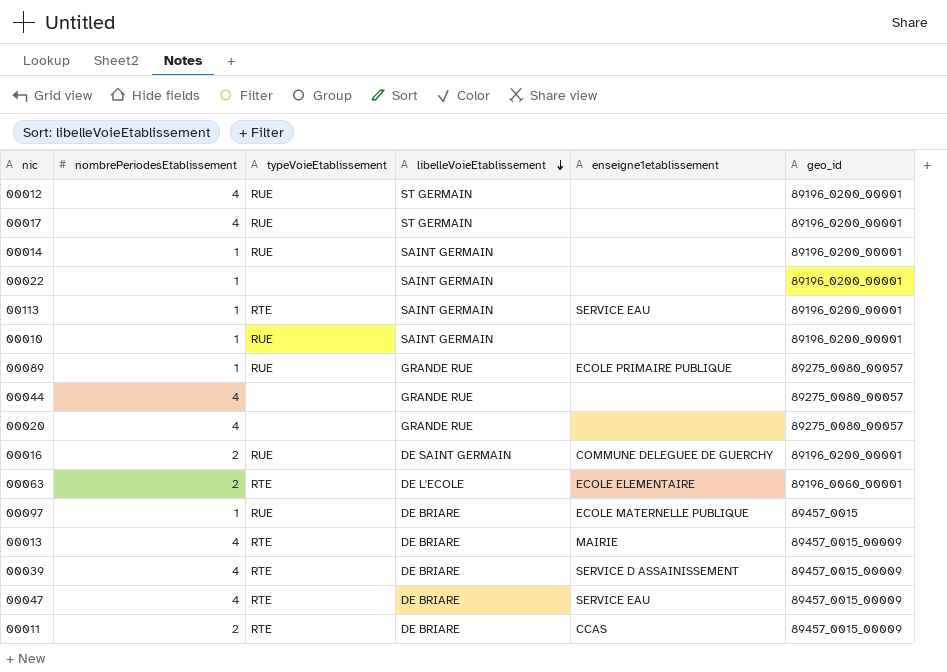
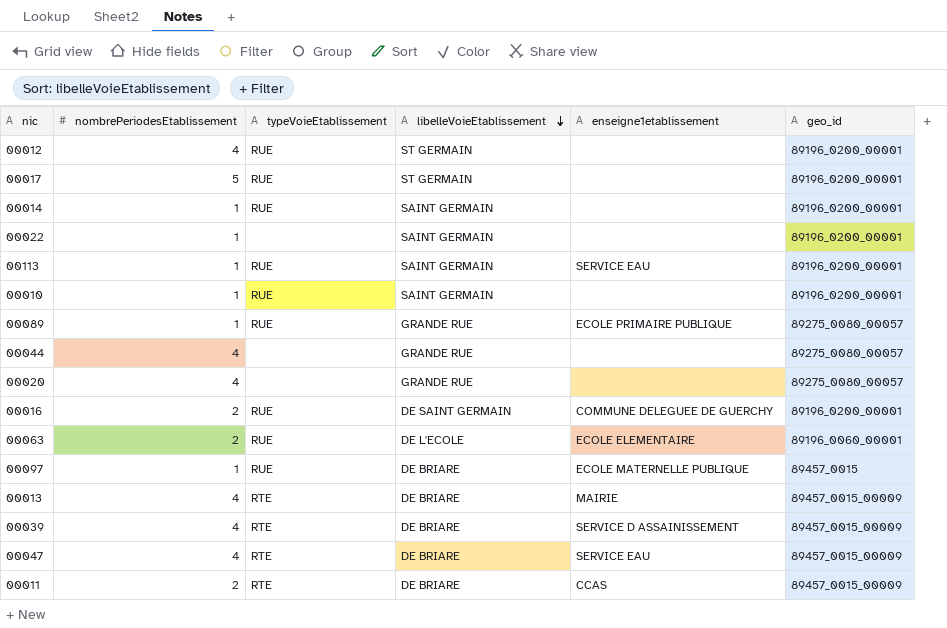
00017 | nombrePeriodesEtablissement: 4 -> 5
00113 | typeVoieEtablissement: RTE -> RUE
00063 | typeVoieEtablissement: RTE -> RUE

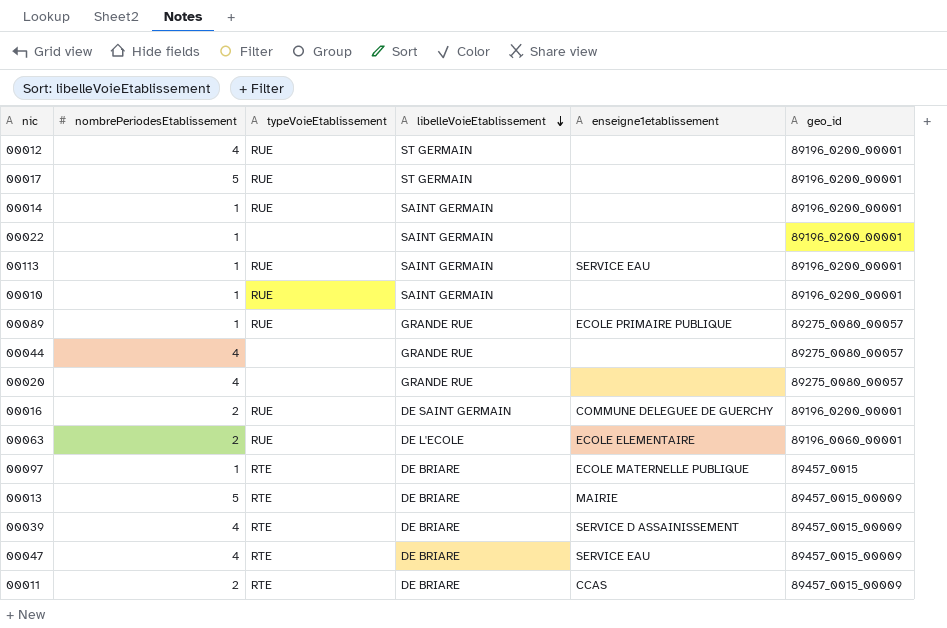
00097 | typeVoieEtablissement: RUE -> RTE
00013 | nombrePeriodesEtablissement: 4 -> 5

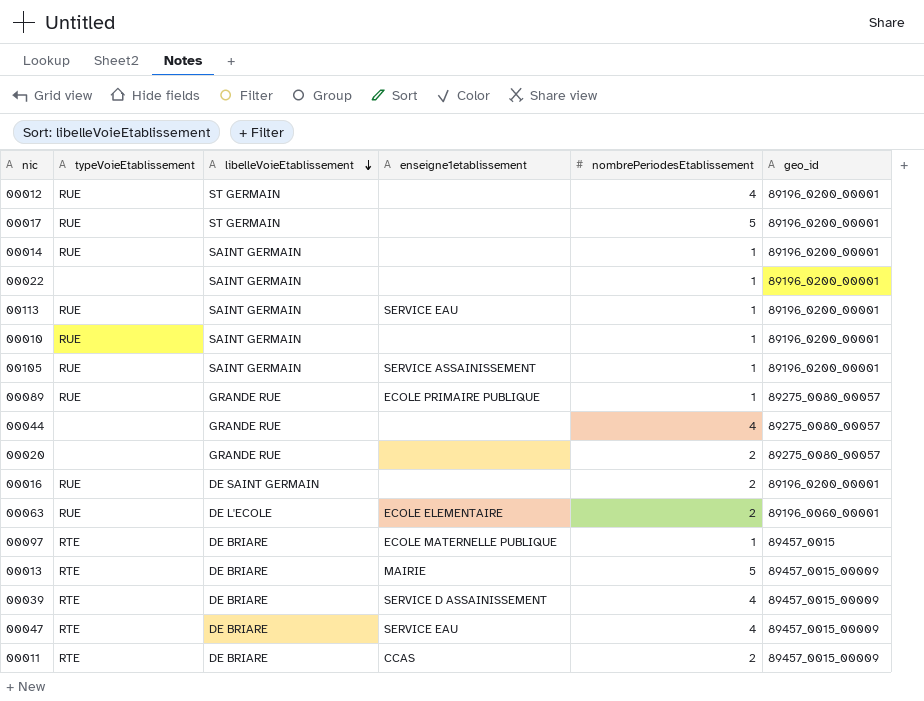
column nombrePeriodesEtablissement | position: 2 -> 5
row 00105: none -> RUE | SAINT GERMAIN | SERVICE ASSAINISSEMENT | 1 | 89196_0200_00001
00020 | nombrePeriodesEtablissement: 4 -> 2
00016 | enseigne1etablissement: COMMUNE DELEGUEE DE GUERCHY -> none

